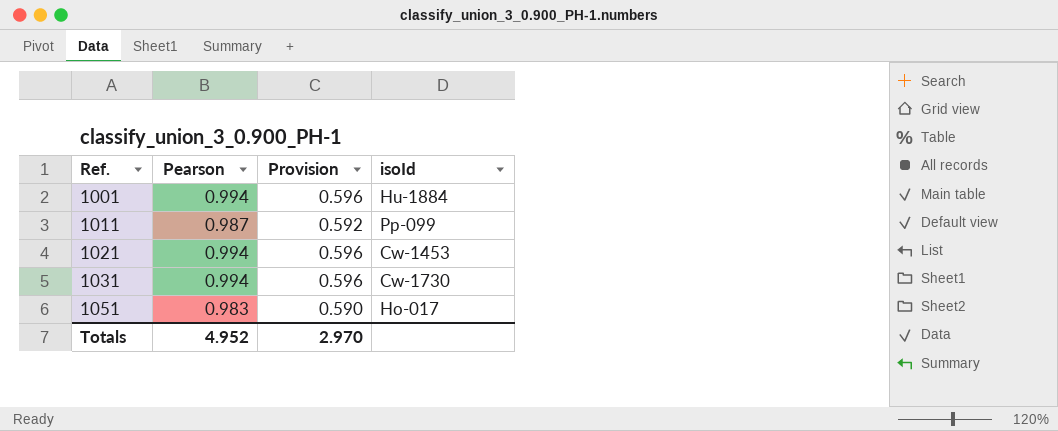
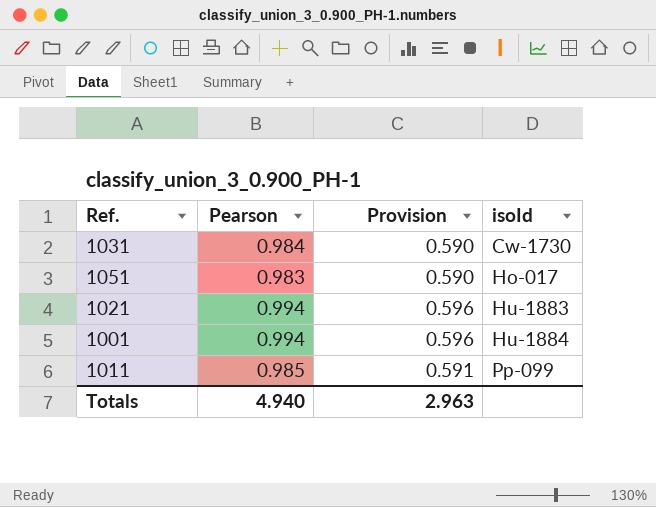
row order: Ref. ascending -> isoId ascending
1031 | Pearson: 0.994 -> 0.984
1031 | Provision: 0.596 -> 0.590
1021 | isoId: Cw-1453 -> Hu-1883
1011 | Pearson: 0.987 -> 0.985
1011 | Provision: 0.592 -> 0.591
Totals | Pearson: 4.952 -> 4.940
Totals | Provision: 2.970 -> 2.963

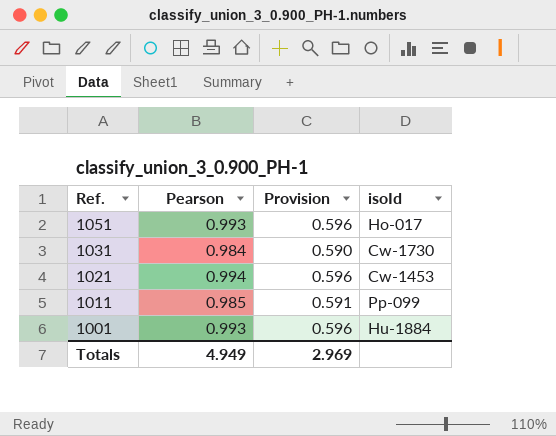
row order: isoId ascending -> Ref. descending
1051 | Pearson: 0.983 -> 0.993
1051 | Provision: 0.590 -> 0.596
1021 | isoId: Hu-1883 -> Cw-1453
1001 | Pearson: 0.994 -> 0.993
Totals | Pearson: 4.940 -> 4.949
Totals | Provision: 2.963 -> 2.969

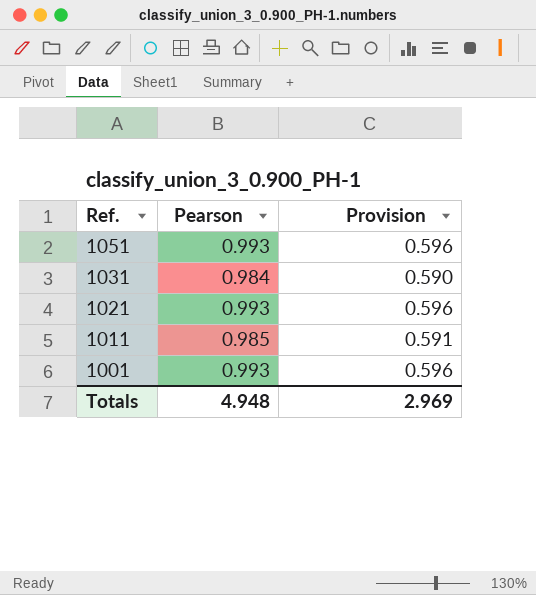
column isoId | position: 4 -> none
1021 | Pearson: 0.994 -> 0.993
Totals | Pearson: 4.949 -> 4.948

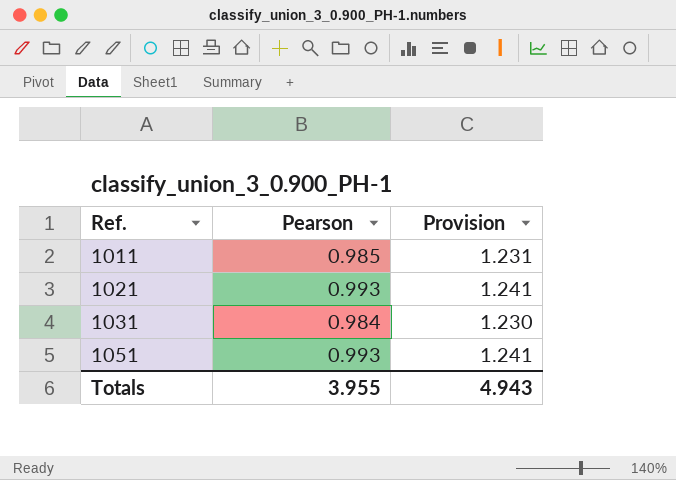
row order: Ref. descending -> Ref. ascending
column Provision | formula: [Pearson] * 0.6 -> [Pearson] * 1.25
row 1001: 0.993 | 0.596 -> none
Totals | Pearson: 4.948 -> 3.955
Totals | Provision: 2.969 -> 4.943

